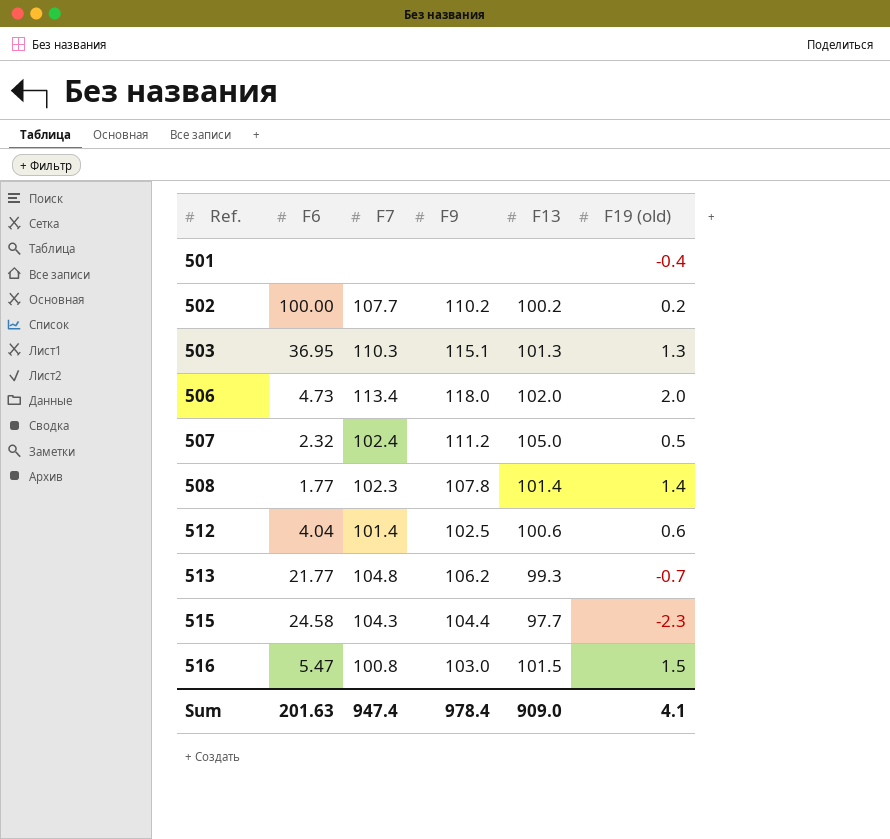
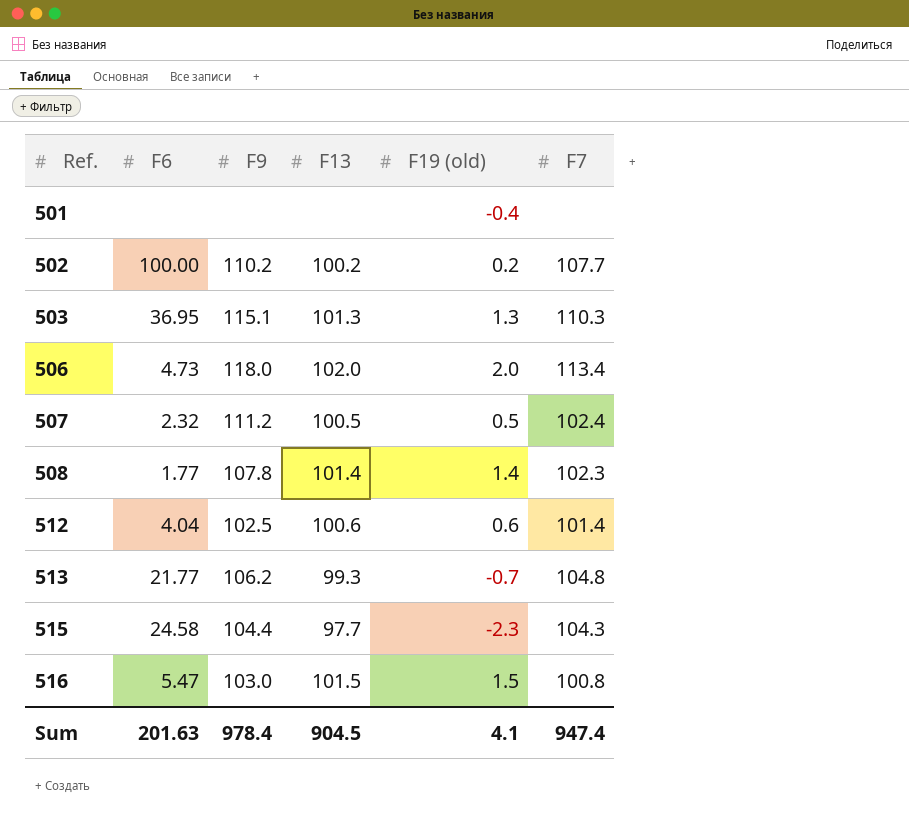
column F7 | position: 3 -> 6
507 | F13: 105.0 -> 100.5
Sum | F13: 909.0 -> 904.5

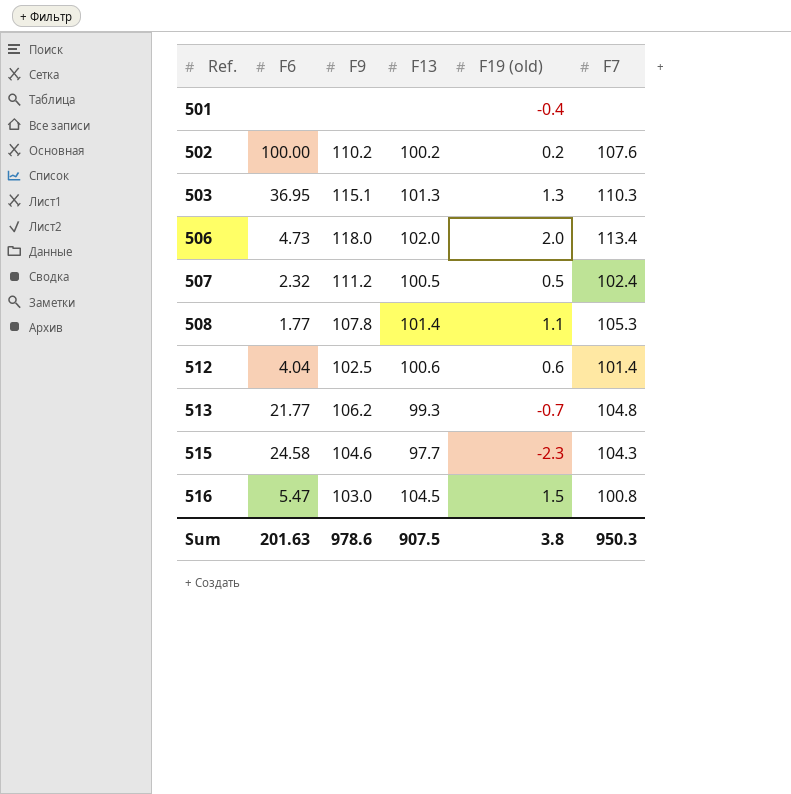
502 | F7: 107.7 -> 107.6
508 | F19 (old): 1.4 -> 1.1
508 | F7: 102.3 -> 105.3
515 | F9: 104.4 -> 104.6
516 | F13: 101.5 -> 104.5
Sum | F9: 978.4 -> 978.6
Sum | F13: 904.5 -> 907.5
Sum | F19 (old): 4.1 -> 3.8
Sum | F7: 947.4 -> 950.3

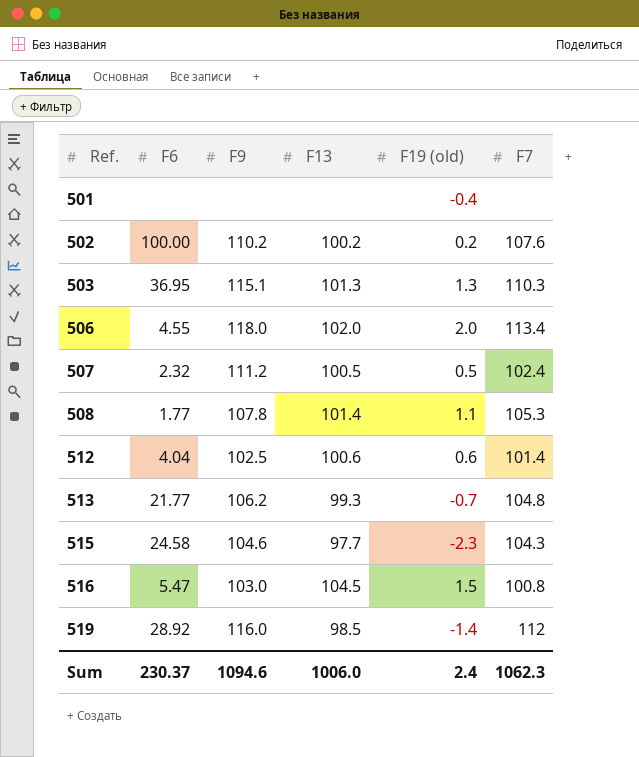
506 | F6: 4.73 -> 4.55
row 519: none -> 28.92 | 116.0 | 98.5 | -1.4 | 112
Sum | F6: 201.63 -> 230.37
Sum | F9: 978.6 -> 1094.6
Sum | F13: 907.5 -> 1006.0
Sum | F19 (old): 3.8 -> 2.4
Sum | F7: 950.3 -> 1062.3

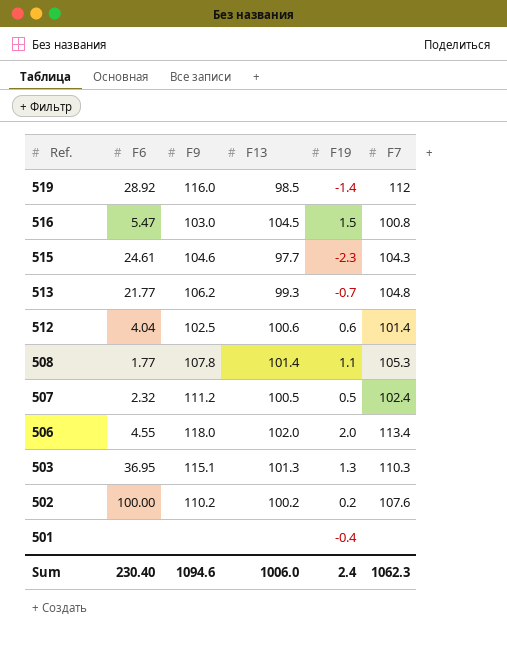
row order: Ref. ascending -> Ref. descending
column name: F19 (old) -> F19
515 | F6: 24.58 -> 24.61
Sum | F6: 230.37 -> 230.40

